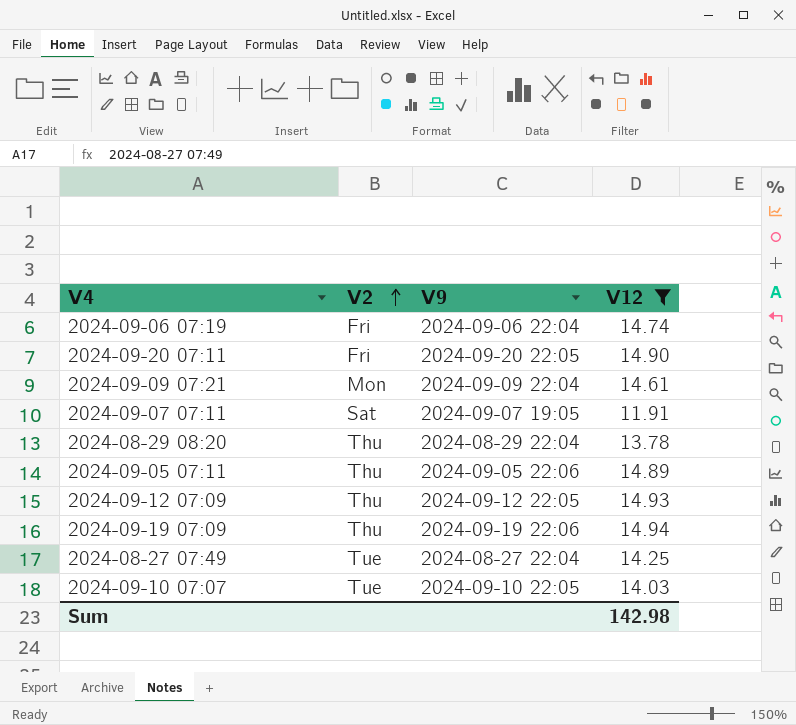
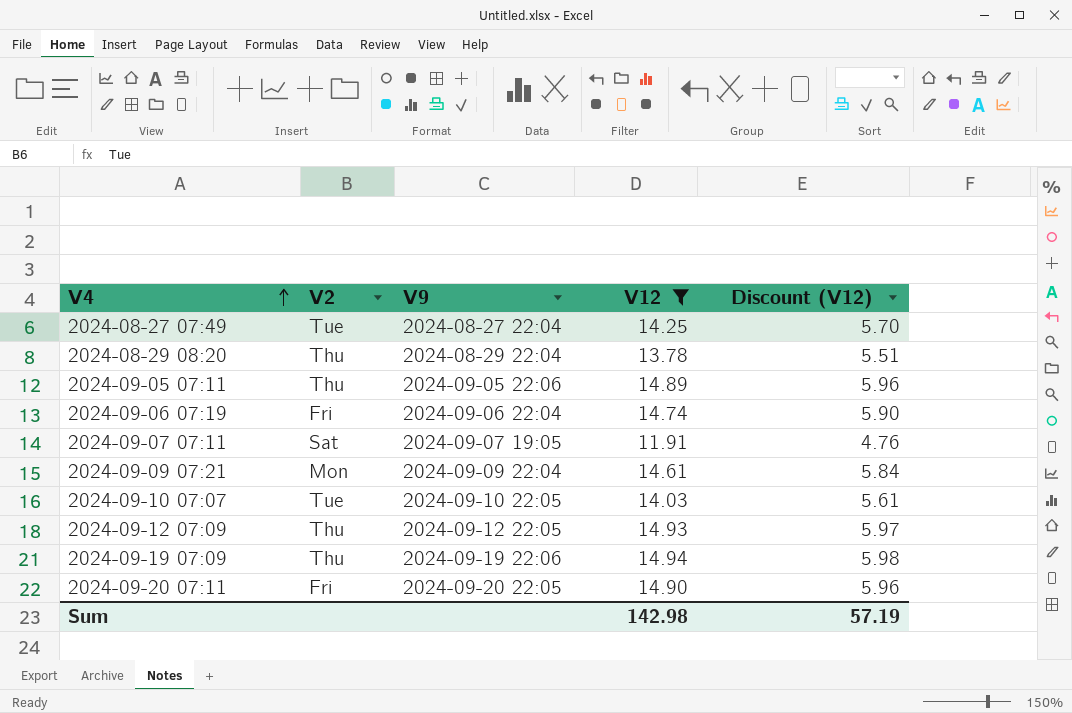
row order: V2 ascending -> V4 ascending
column Discount (V12) | formula: none -> [V12] * 0.4

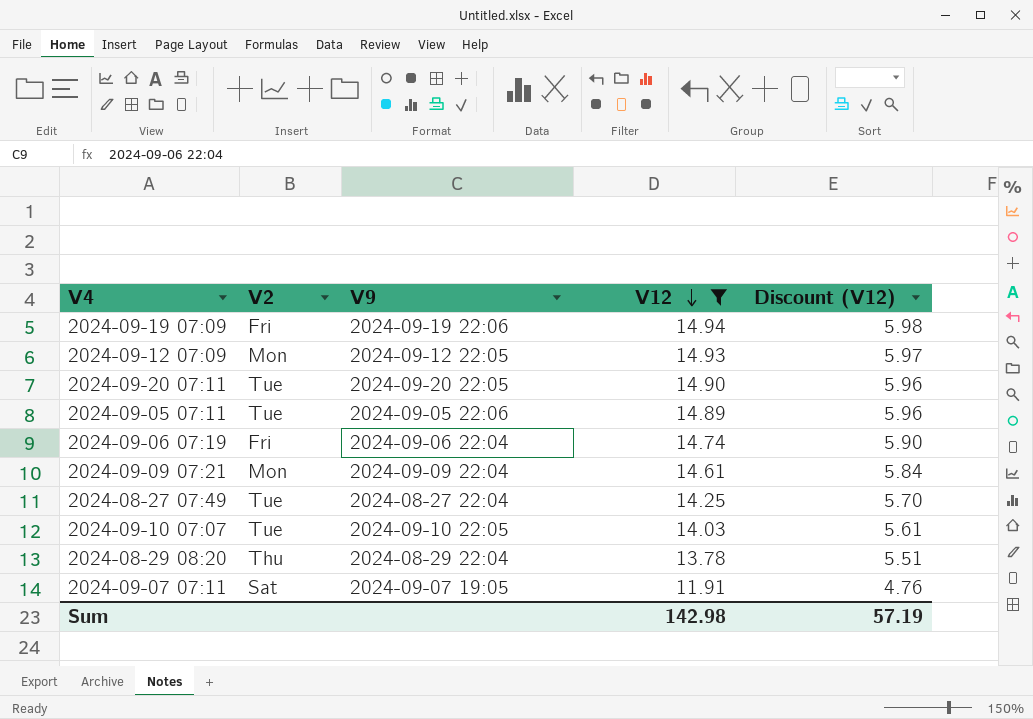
row order: V4 ascending -> V12 descending
2024-09-19 07:09 | V2: Thu -> Fri
2024-09-12 07:09 | V2: Thu -> Mon
2024-09-20 07:11 | V2: Fri -> Tue
2024-09-05 07:11 | V2: Thu -> Tue

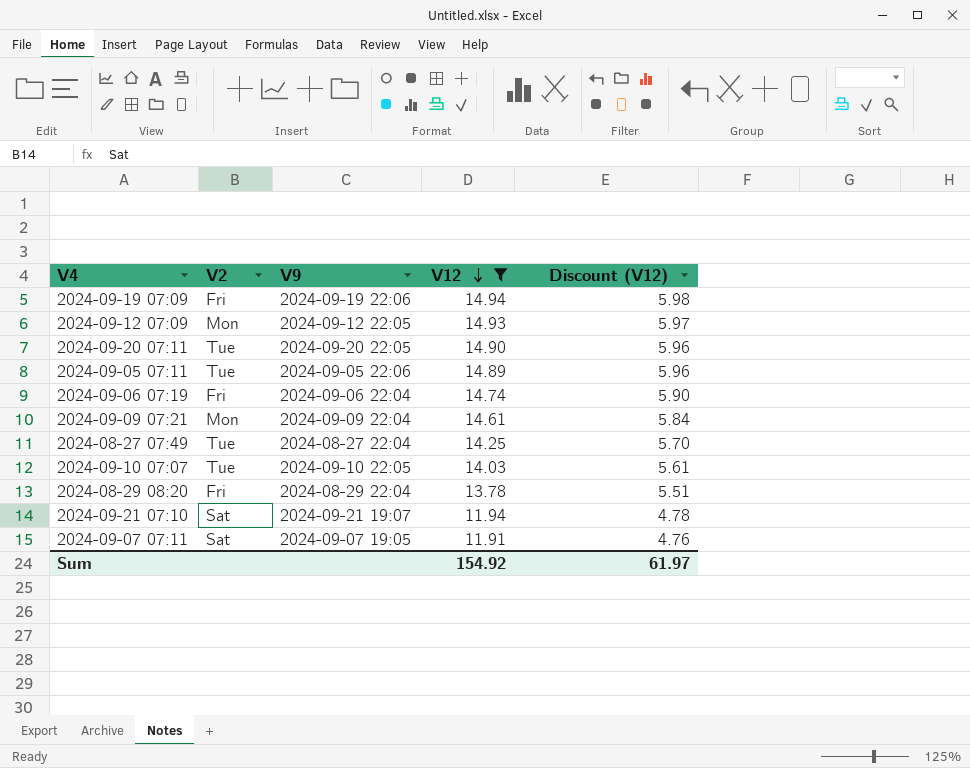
2024-08-29 08:20 | V2: Thu -> Fri
row 2024-09-21 07:10: none -> Sat | 2024-09-21 19:07 | 11.94 | 4.78
Sum | V12: 142.98 -> 154.92
Sum | Discount (V12): 57.19 -> 61.97

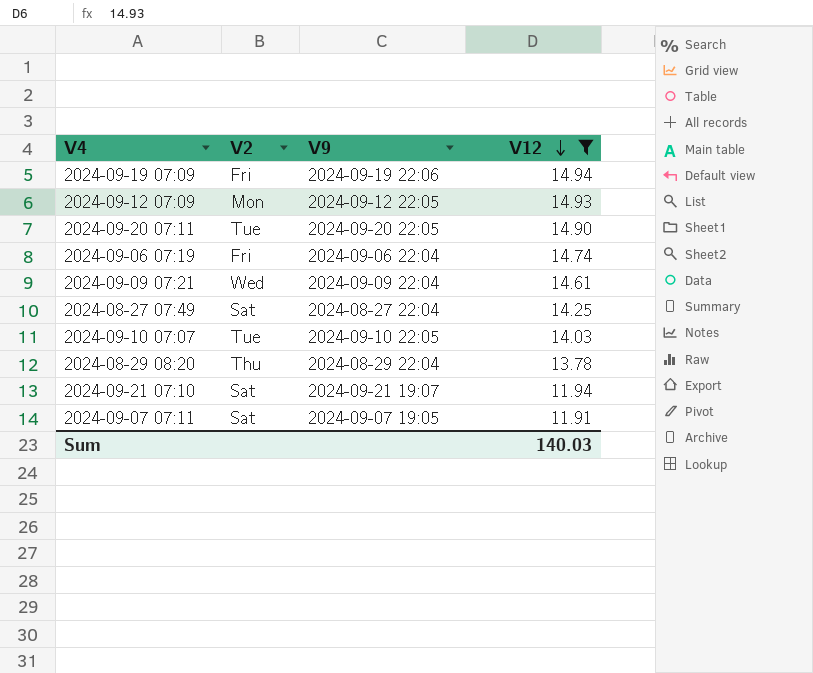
column Discount (V12) | formula: [V12] * 0.4 -> none
row 2024-09-05 07:11: Tue | 2024-09-05 22:06 | 14.89 | 5.96 -> none
2024-09-09 07:21 | V2: Mon -> Wed
2024-08-27 07:49 | V2: Tue -> Sat
2024-08-29 08:20 | V2: Fri -> Thu
Sum | V12: 154.92 -> 140.03

